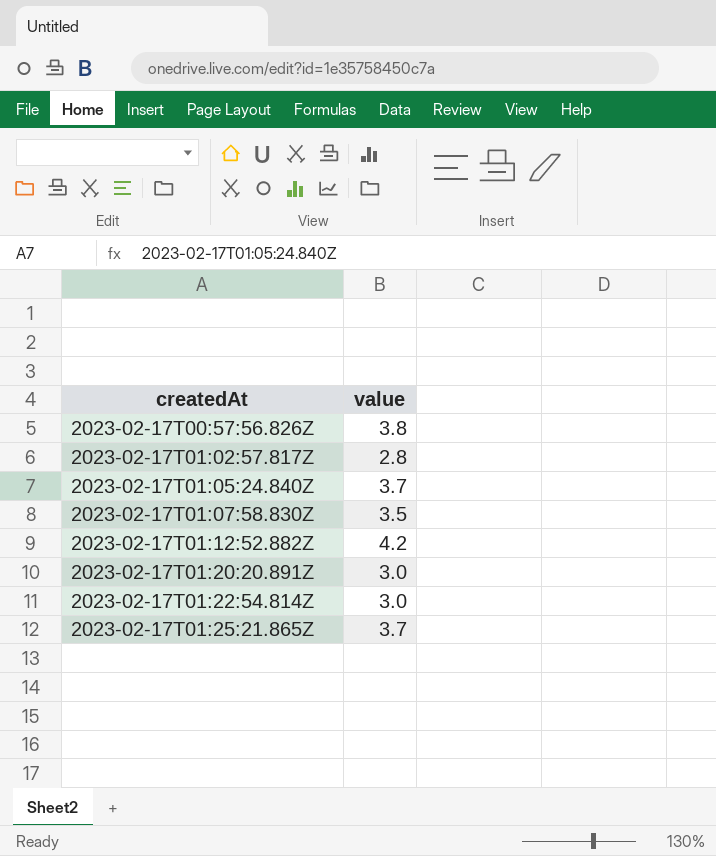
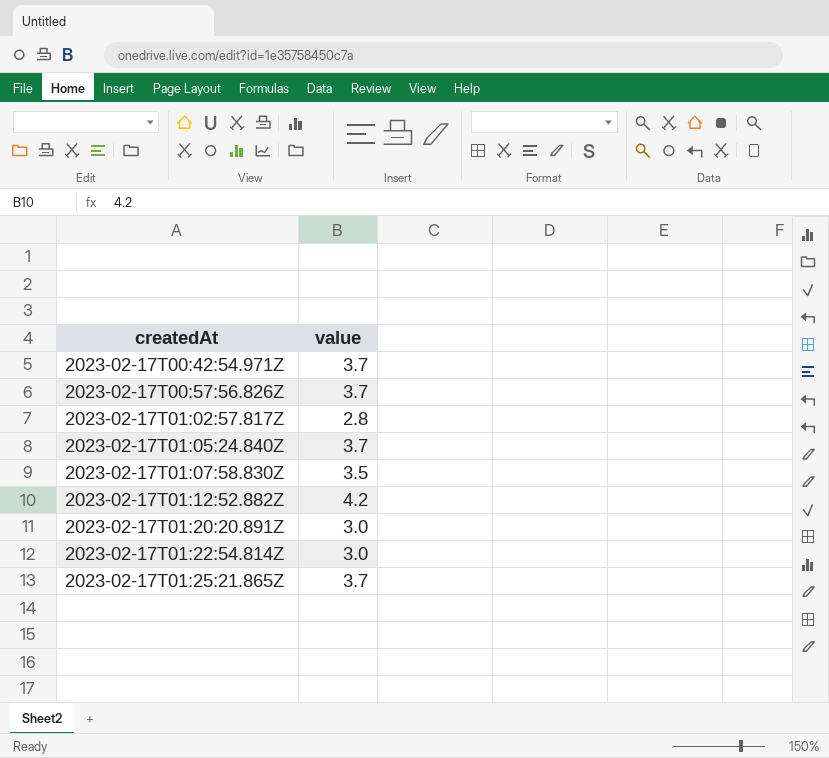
row 2023-02-17T00:42:54.971Z: none -> 3.7
2023-02-17T00:57:56.826Z | value: 3.8 -> 3.7

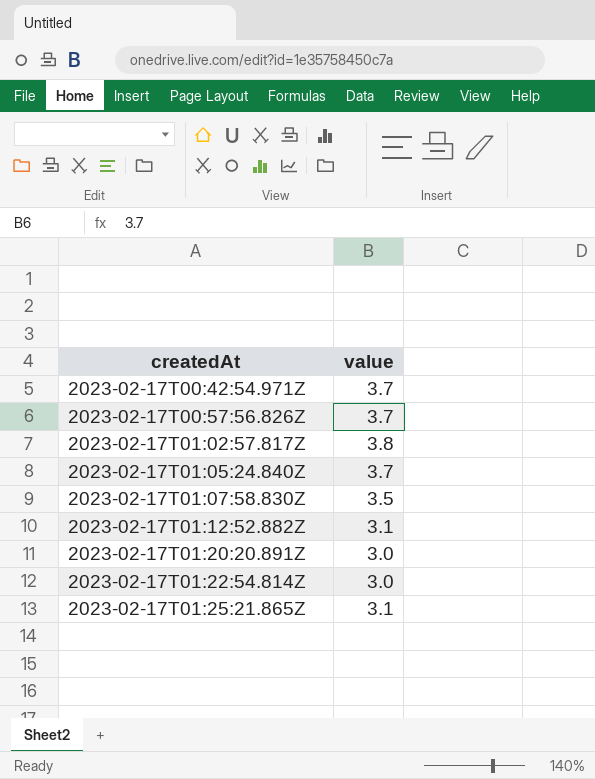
2023-02-17T01:02:57.817Z | value: 2.8 -> 3.8
2023-02-17T01:12:52.882Z | value: 4.2 -> 3.1
2023-02-17T01:25:21.865Z | value: 3.7 -> 3.1

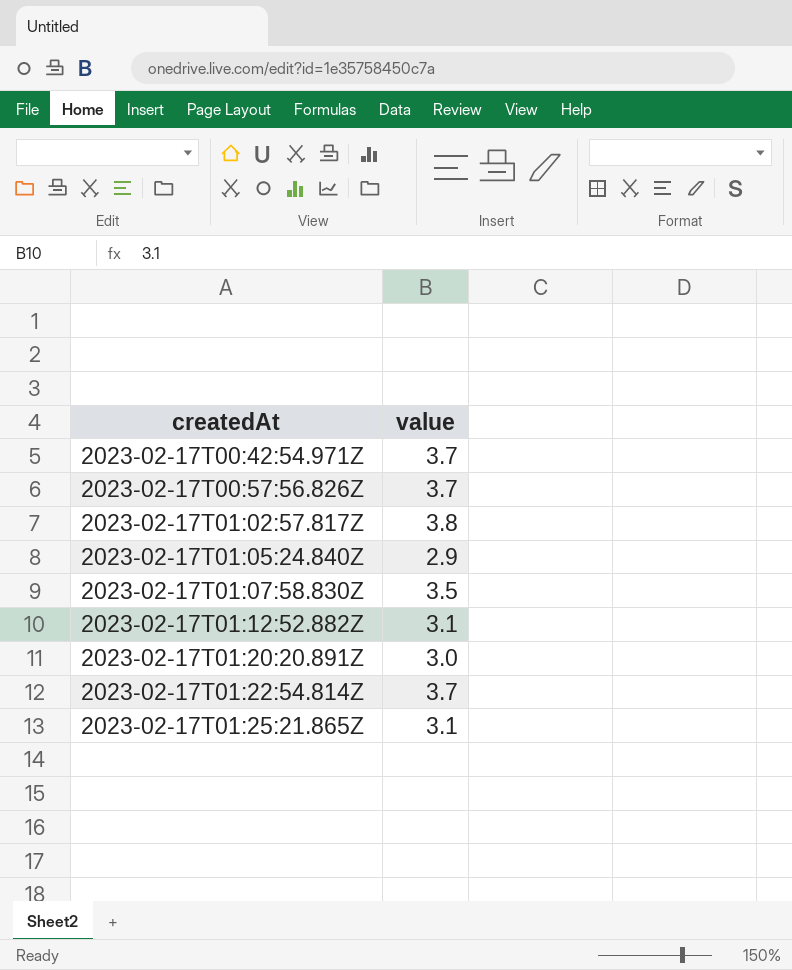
2023-02-17T01:05:24.840Z | value: 3.7 -> 2.9
2023-02-17T01:22:54.814Z | value: 3.0 -> 3.7

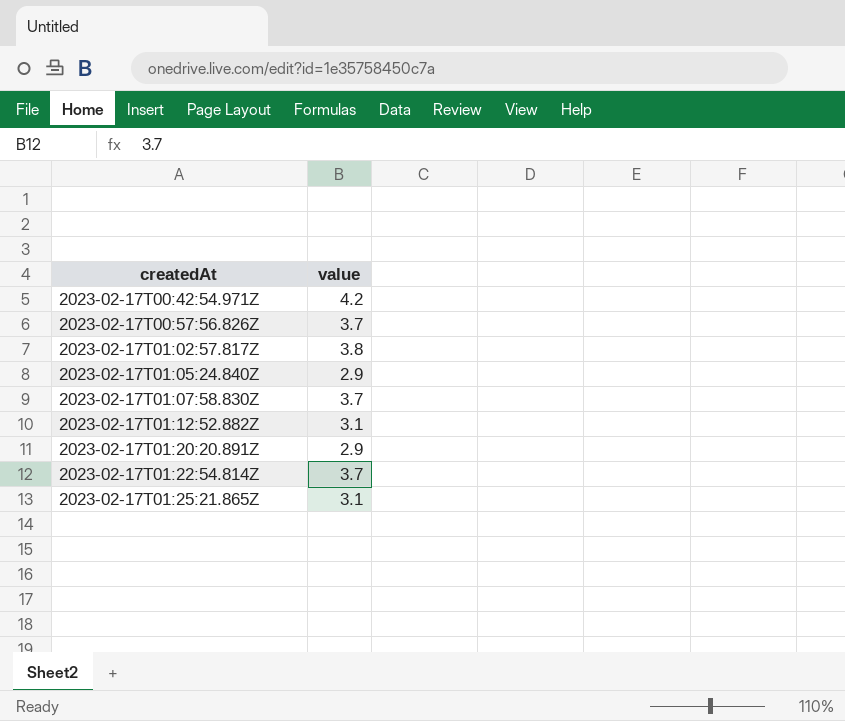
2023-02-17T00:42:54.971Z | value: 3.7 -> 4.2
2023-02-17T01:07:58.830Z | value: 3.5 -> 3.7
2023-02-17T01:20:20.891Z | value: 3.0 -> 2.9

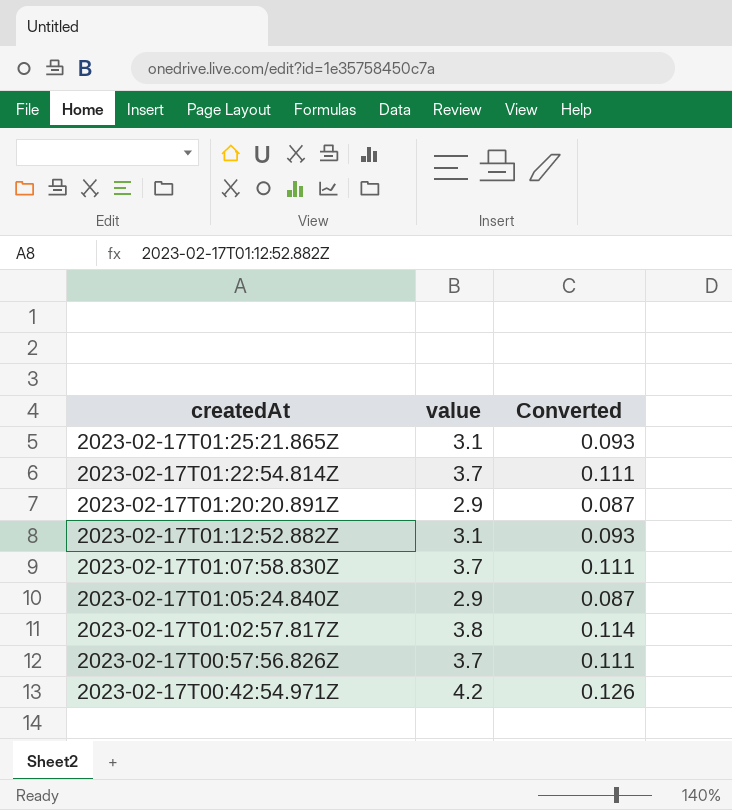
row order: createdAt ascending -> createdAt descending
column Converted | formula: none -> [value] * 0.03

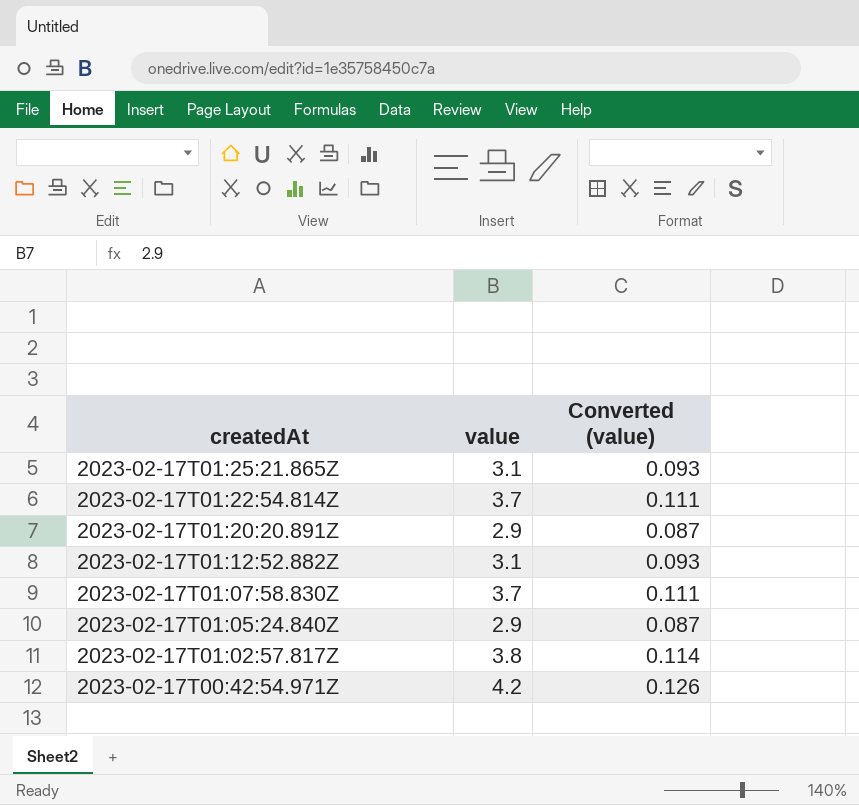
column name: Converted -> Converted (value)
row 2023-02-17T00:57:56.826Z: 3.7 | 0.111 -> none

